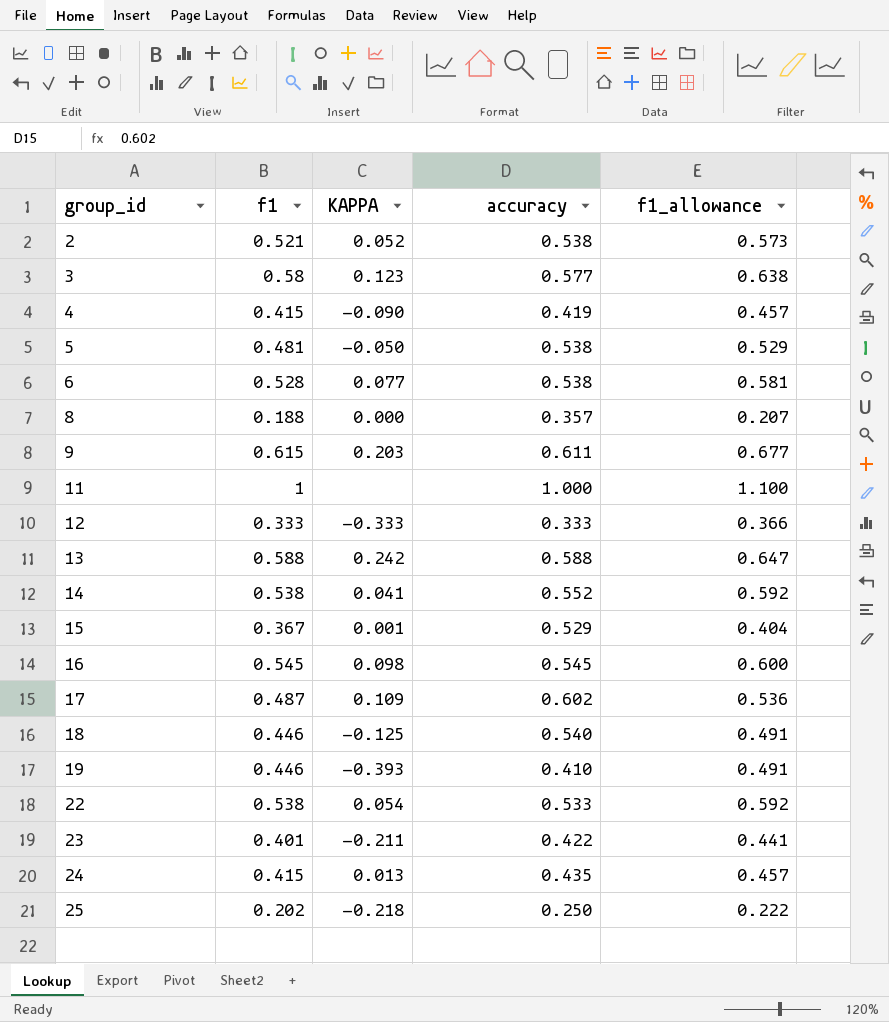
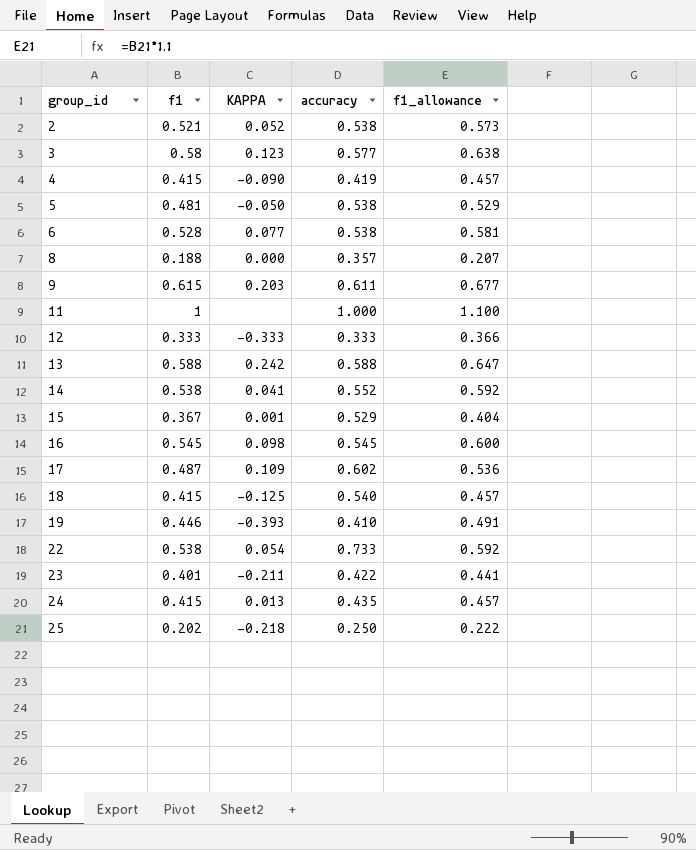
18 | f1: 0.446 -> 0.415
18 | f1_allowance: 0.491 -> 0.457
22 | accuracy: 0.533 -> 0.733

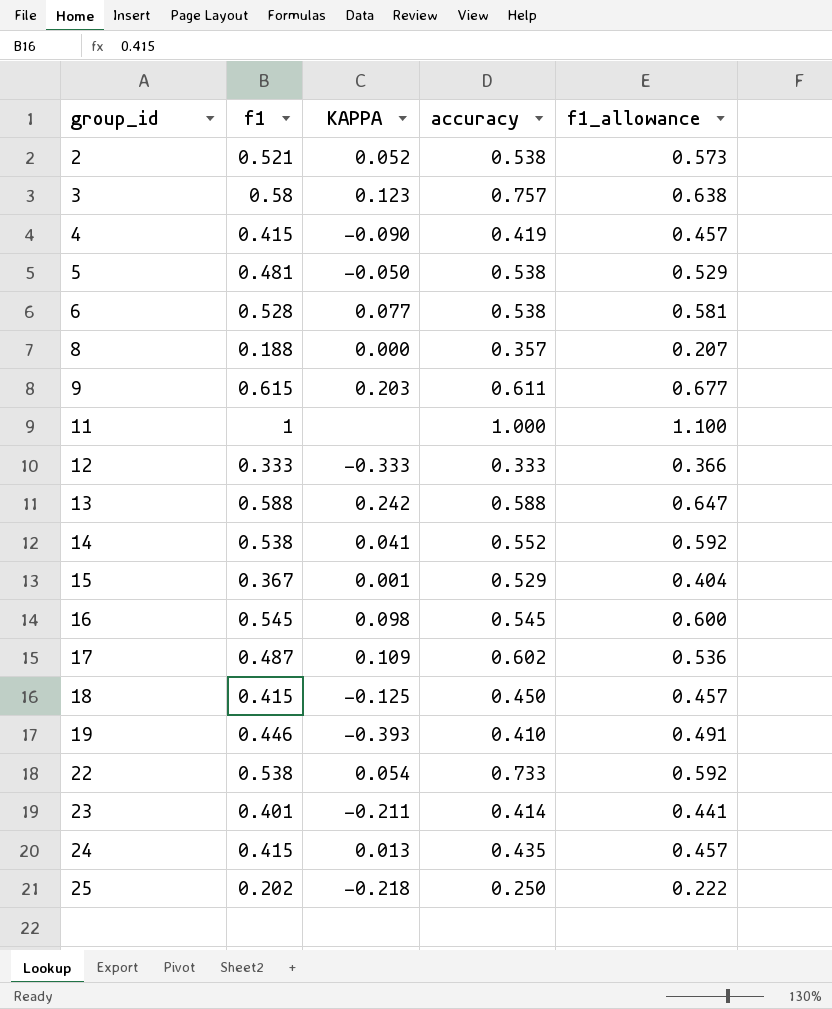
3 | accuracy: 0.577 -> 0.757
18 | accuracy: 0.540 -> 0.450
23 | accuracy: 0.422 -> 0.414

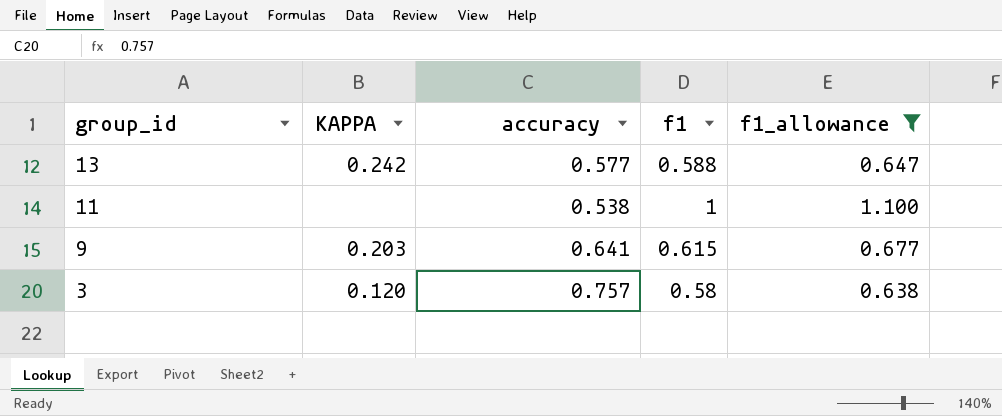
filter: none -> f1_allowance >= 0.638
row order: group_id ascending -> group_id descending
column f1 | position: 2 -> 4
13 | accuracy: 0.588 -> 0.577
11 | accuracy: 1.000 -> 0.538
9 | accuracy: 0.611 -> 0.641
3 | KAPPA: 0.123 -> 0.120

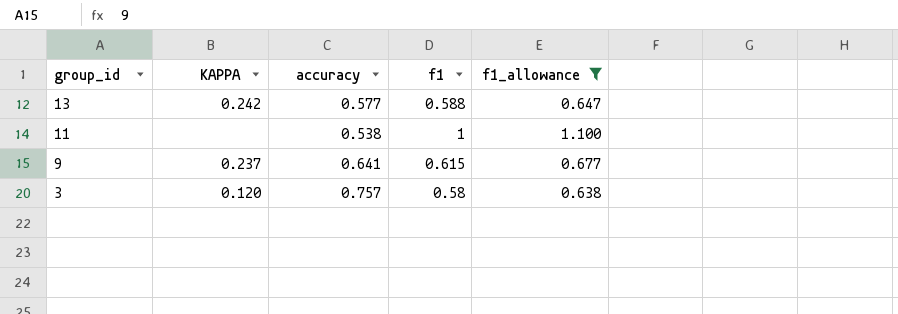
9 | KAPPA: 0.203 -> 0.237

